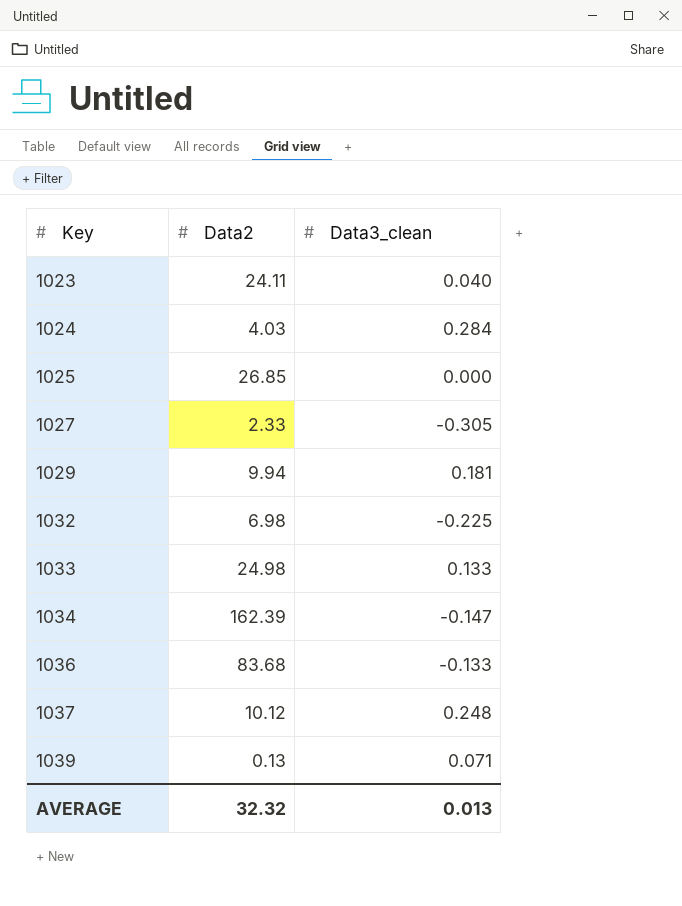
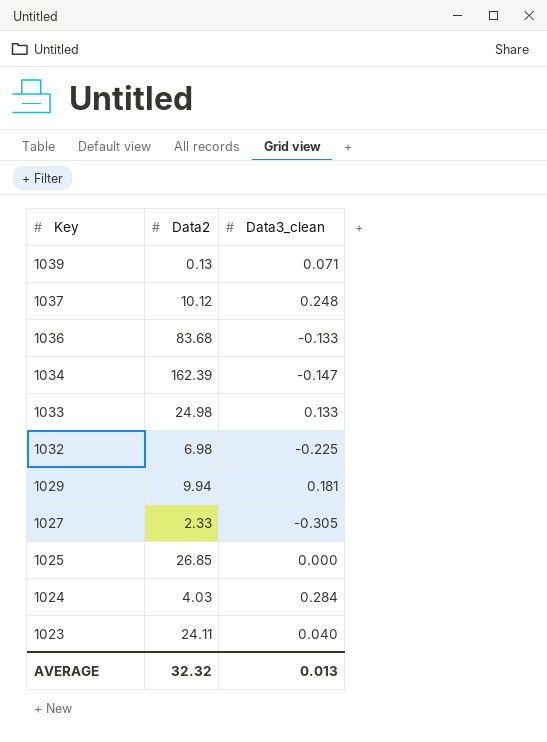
row order: Key ascending -> Key descending

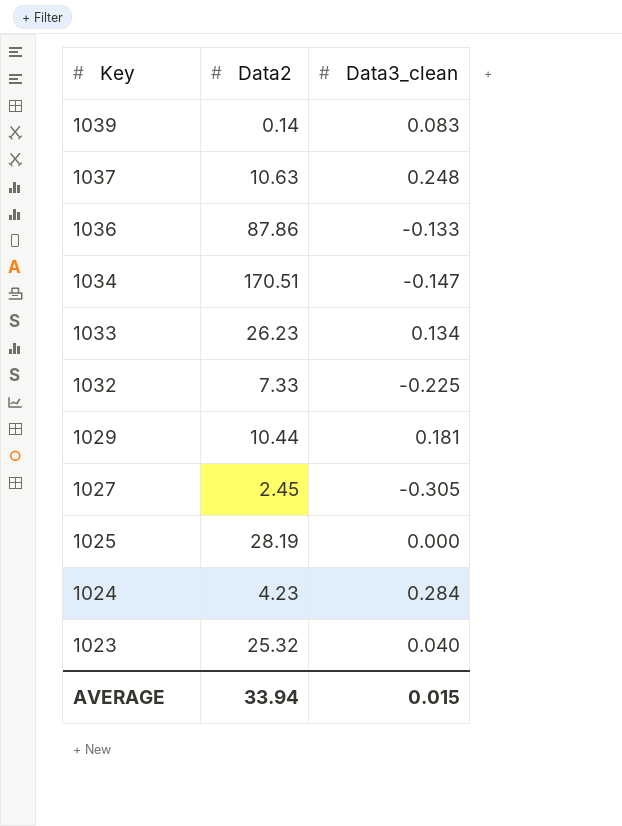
1039 | Data2: 0.13 -> 0.14
1039 | Data3_clean: 0.071 -> 0.083
1037 | Data2: 10.12 -> 10.63
1036 | Data2: 83.68 -> 87.86
1034 | Data2: 162.39 -> 170.51
1033 | Data2: 24.98 -> 26.23
1033 | Data3_clean: 0.133 -> 0.134
1032 | Data2: 6.98 -> 7.33
1029 | Data2: 9.94 -> 10.44
1027 | Data2: 2.33 -> 2.45
1025 | Data2: 26.85 -> 28.19
1024 | Data2: 4.03 -> 4.23
1023 | Data2: 24.11 -> 25.32
AVERAGE | Data2: 32.32 -> 33.94
AVERAGE | Data3_clean: 0.013 -> 0.015

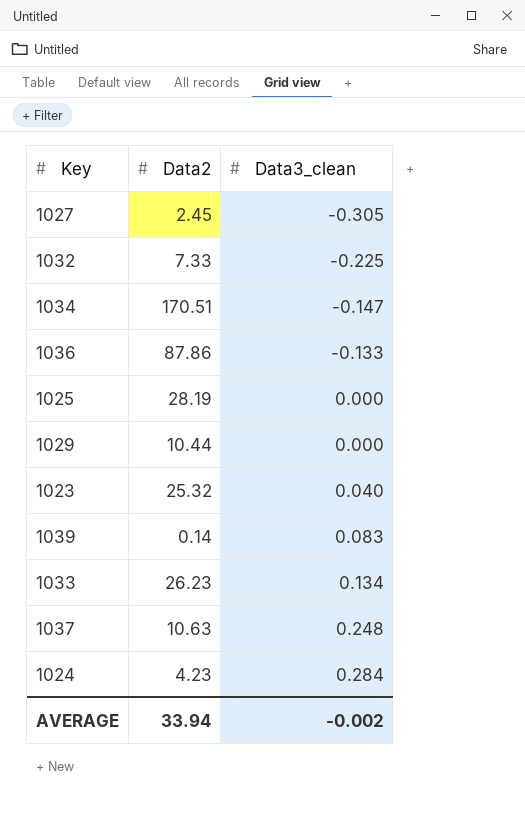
row order: Key descending -> Data3_clean ascending
1029 | Data3_clean: 0.181 -> 0.000
AVERAGE | Data3_clean: 0.015 -> -0.002

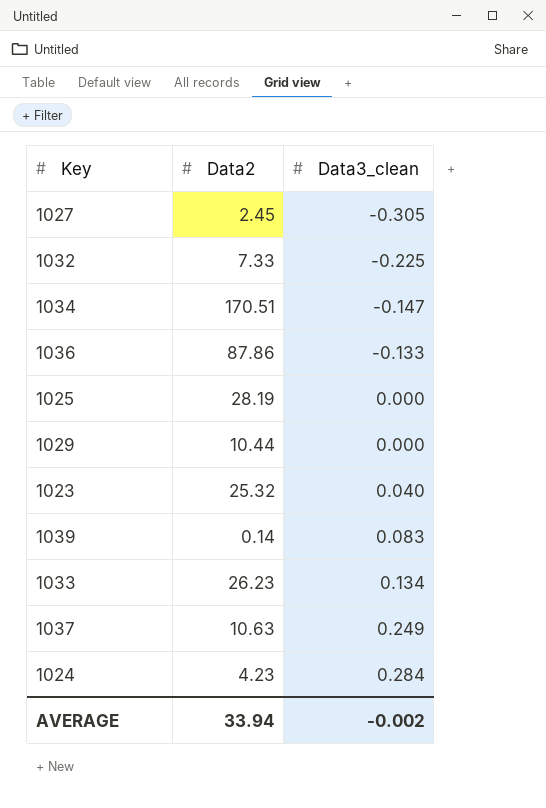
1037 | Data3_clean: 0.248 -> 0.249

